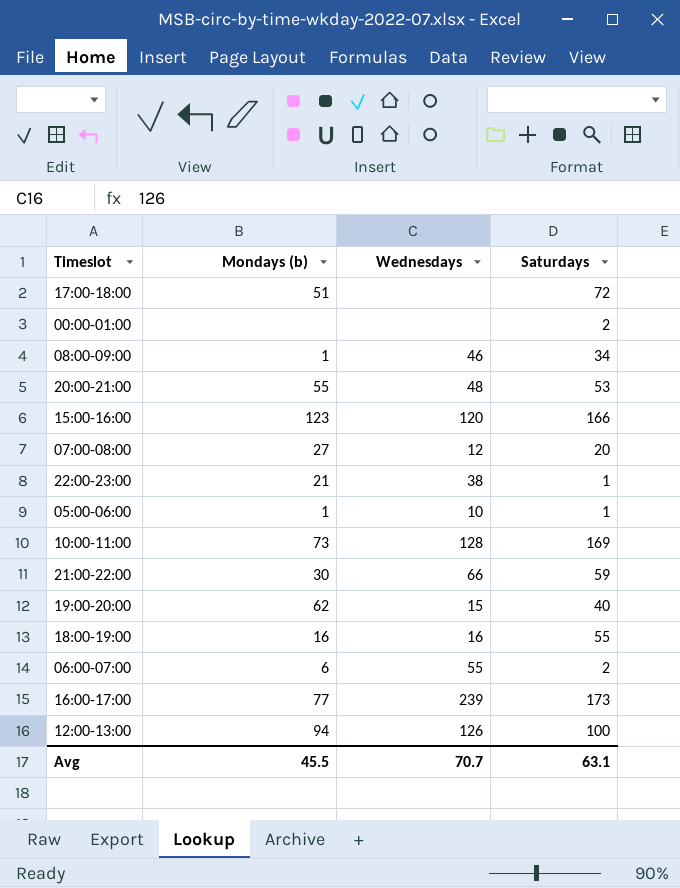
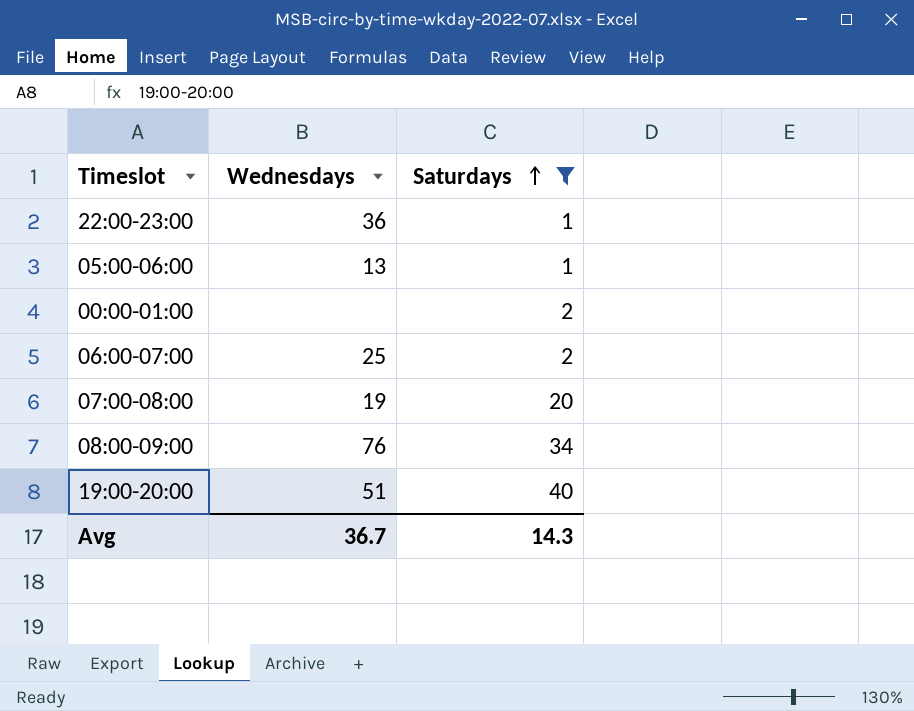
filter: none -> Saturdays <= 40
row order: none -> Saturdays ascending
column Mondays (b) | position: 2 -> none
22:00-23:00 | Wednesdays: 38 -> 36
05:00-06:00 | Wednesdays: 10 -> 13
06:00-07:00 | Wednesdays: 55 -> 25
07:00-08:00 | Wednesdays: 12 -> 19
08:00-09:00 | Wednesdays: 46 -> 76
19:00-20:00 | Wednesdays: 15 -> 51
Avg | Wednesdays: 70.7 -> 36.7
Avg | Saturdays: 63.1 -> 14.3

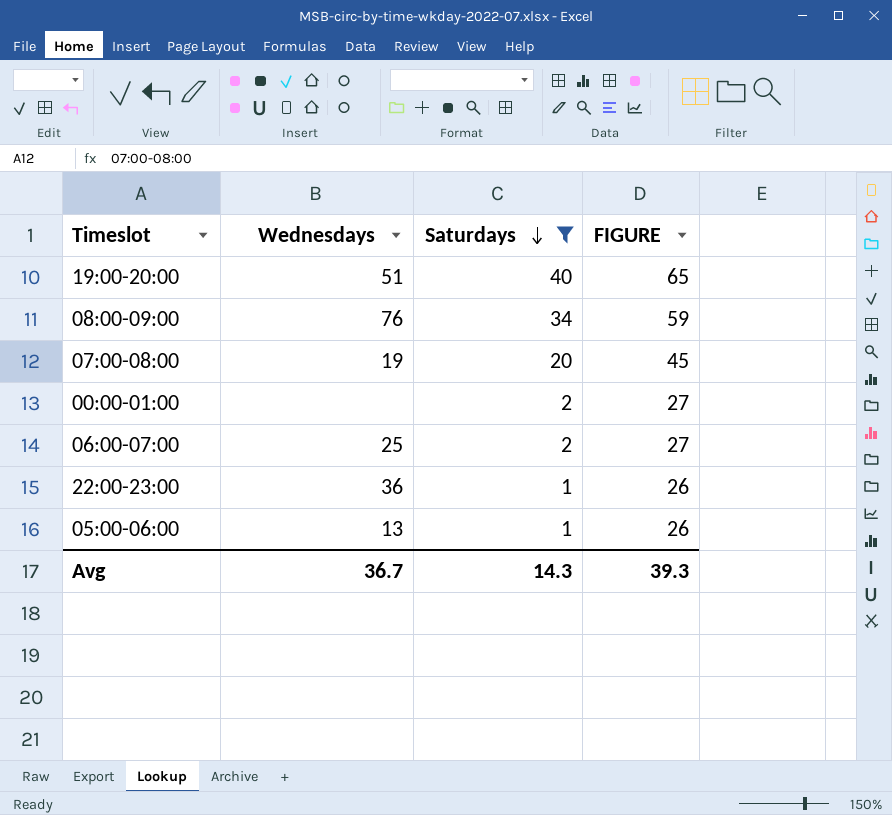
row order: Saturdays ascending -> Saturdays descending
column FIGURE | formula: none -> [Saturdays] + 25

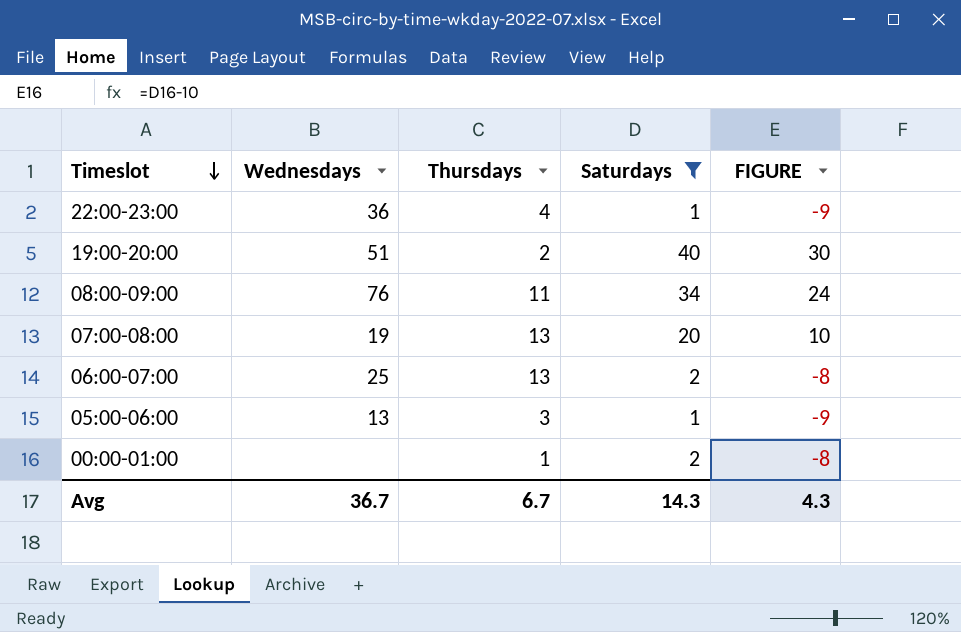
row order: Saturdays descending -> Timeslot descending
column Thursdays | position: none -> 3
column FIGURE | formula: [Saturdays] + 25 -> [Saturdays] - 10
Avg | FIGURE: 39.3 -> 4.3

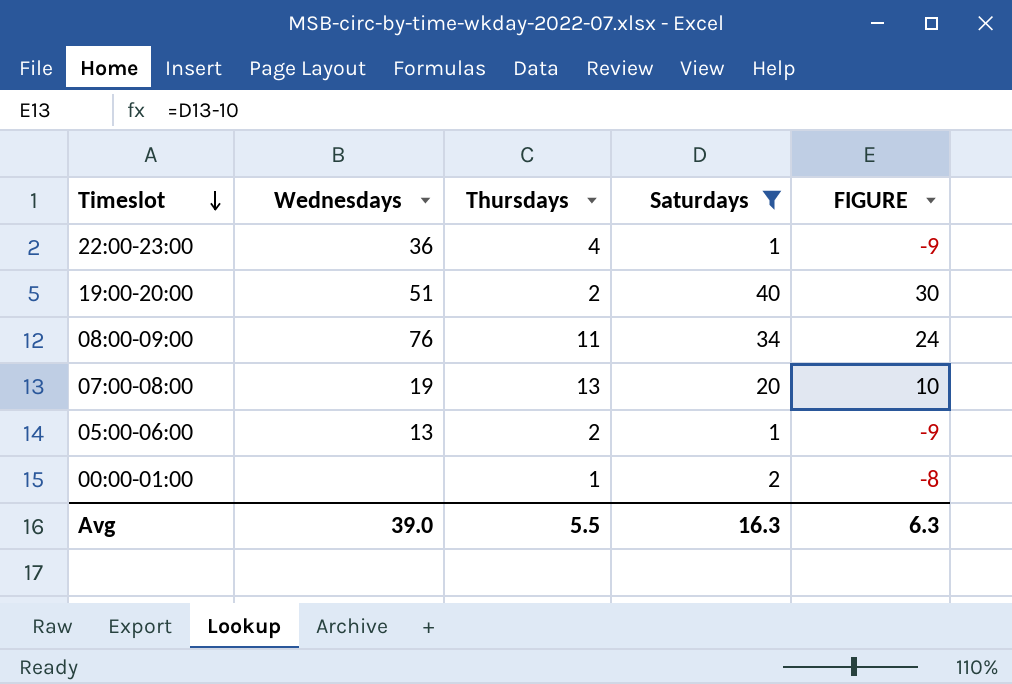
row 06:00-07:00: 25 | 13 | 2 | -8 -> none
05:00-06:00 | Thursdays: 3 -> 2
Avg | Wednesdays: 36.7 -> 39.0
Avg | Thursdays: 6.7 -> 5.5
Avg | Saturdays: 14.3 -> 16.3
Avg | FIGURE: 4.3 -> 6.3

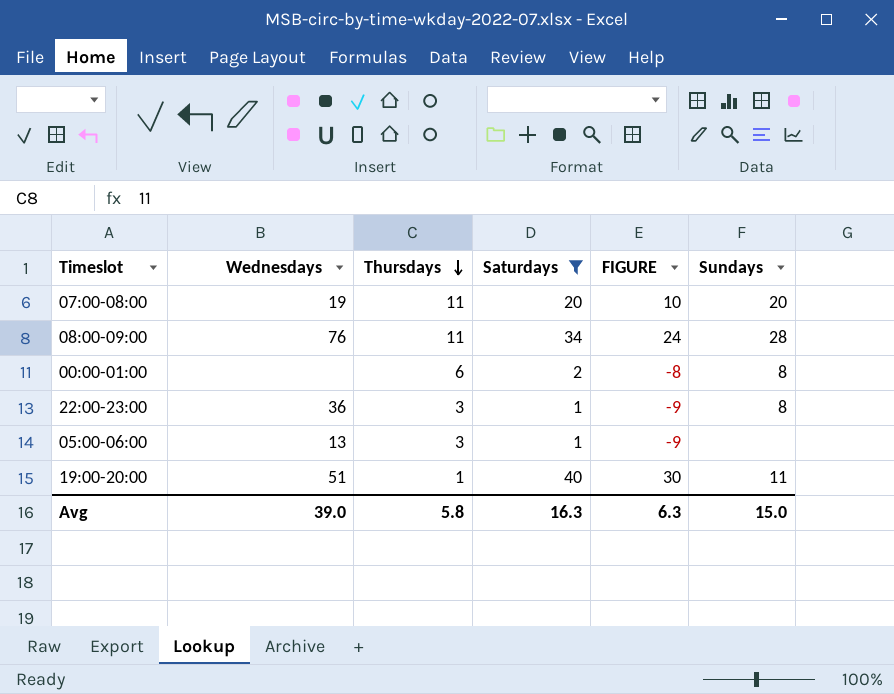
row order: Timeslot descending -> Thursdays descending
column Sundays | position: none -> 6
07:00-08:00 | Thursdays: 13 -> 11
00:00-01:00 | Thursdays: 1 -> 6
22:00-23:00 | Thursdays: 4 -> 3
05:00-06:00 | Thursdays: 2 -> 3
19:00-20:00 | Thursdays: 2 -> 1
Avg | Thursdays: 5.5 -> 5.8

